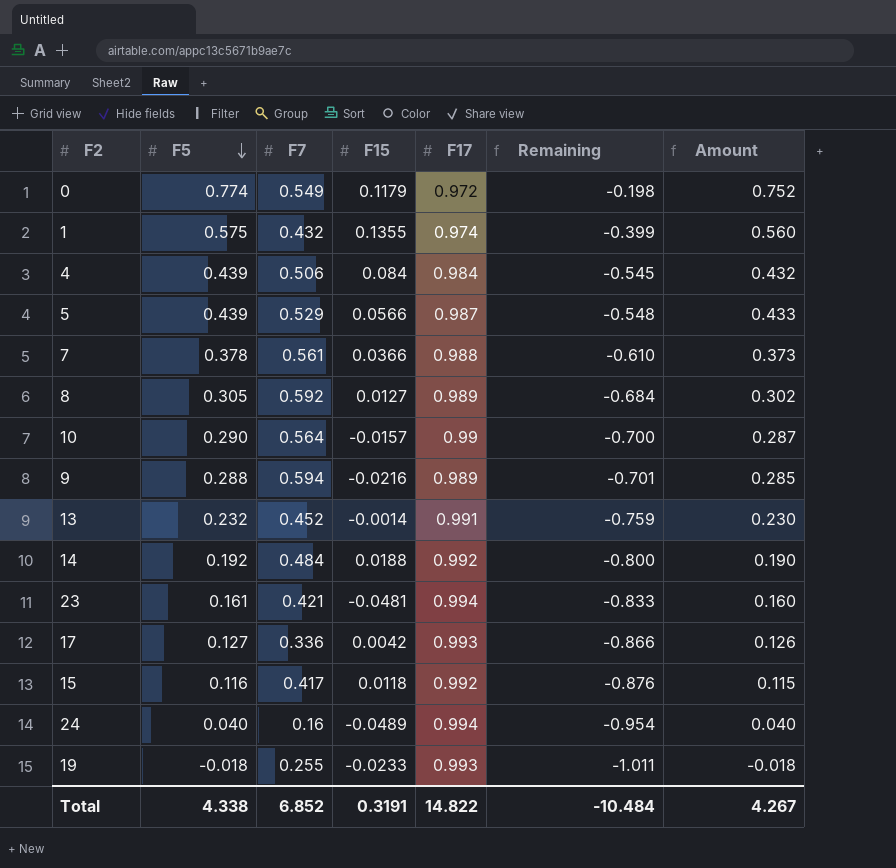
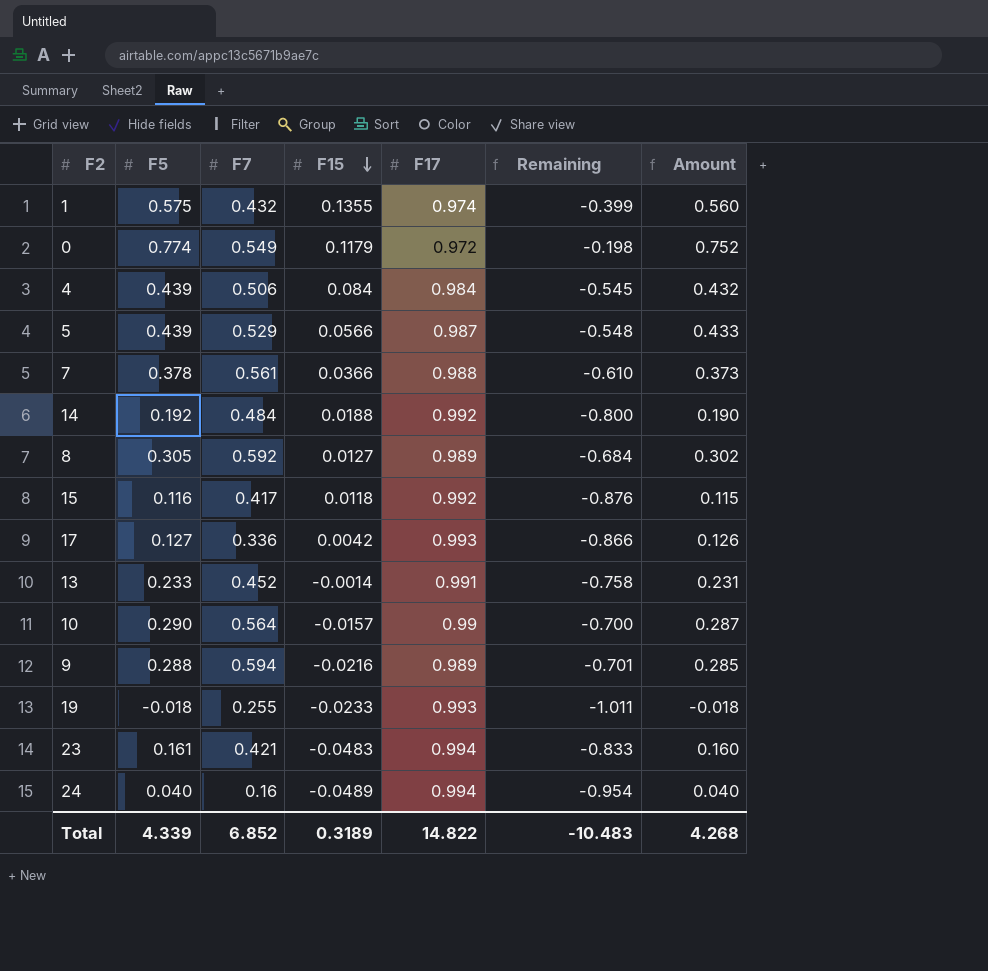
row order: F5 descending -> F15 descending
13 | F5: 0.232 -> 0.233
13 | Remaining: -0.759 -> -0.758
13 | Amount: 0.230 -> 0.231
23 | F15: -0.0481 -> -0.0483
Total | F5: 4.338 -> 4.339
Total | F15: 0.3191 -> 0.3189
Total | Remaining: -10.484 -> -10.483
Total | Amount: 4.267 -> 4.268

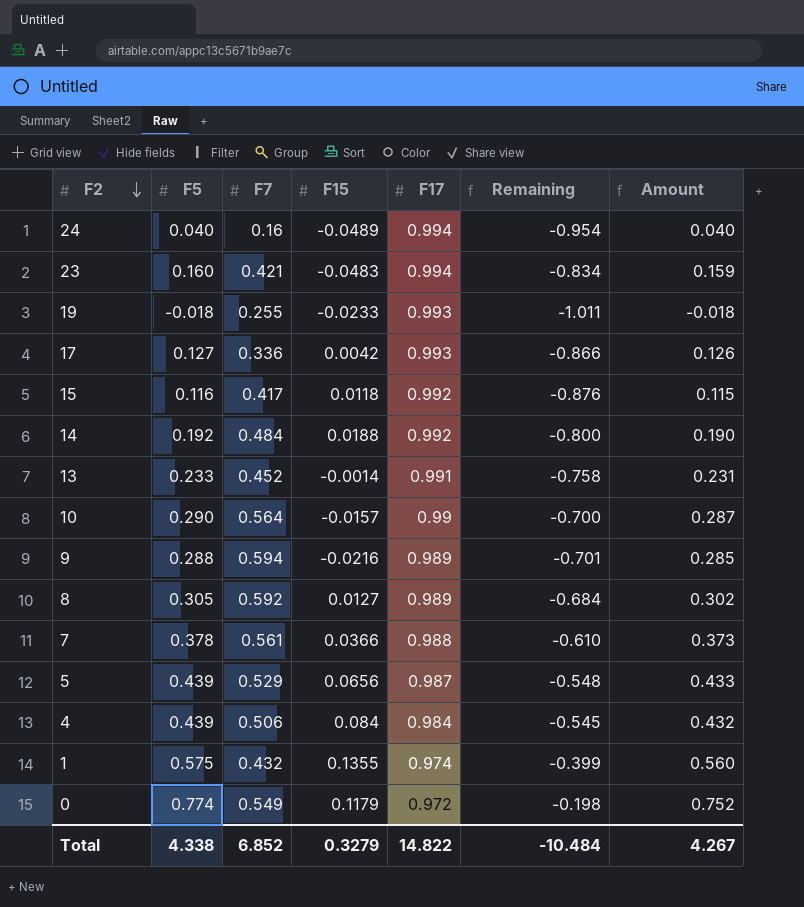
row order: F15 descending -> F2 descending
23 | F5: 0.161 -> 0.160
23 | Remaining: -0.833 -> -0.834
23 | Amount: 0.160 -> 0.159
5 | F15: 0.0566 -> 0.0656
Total | F5: 4.339 -> 4.338
Total | F15: 0.3189 -> 0.3279
Total | Remaining: -10.483 -> -10.484
Total | Amount: 4.268 -> 4.267

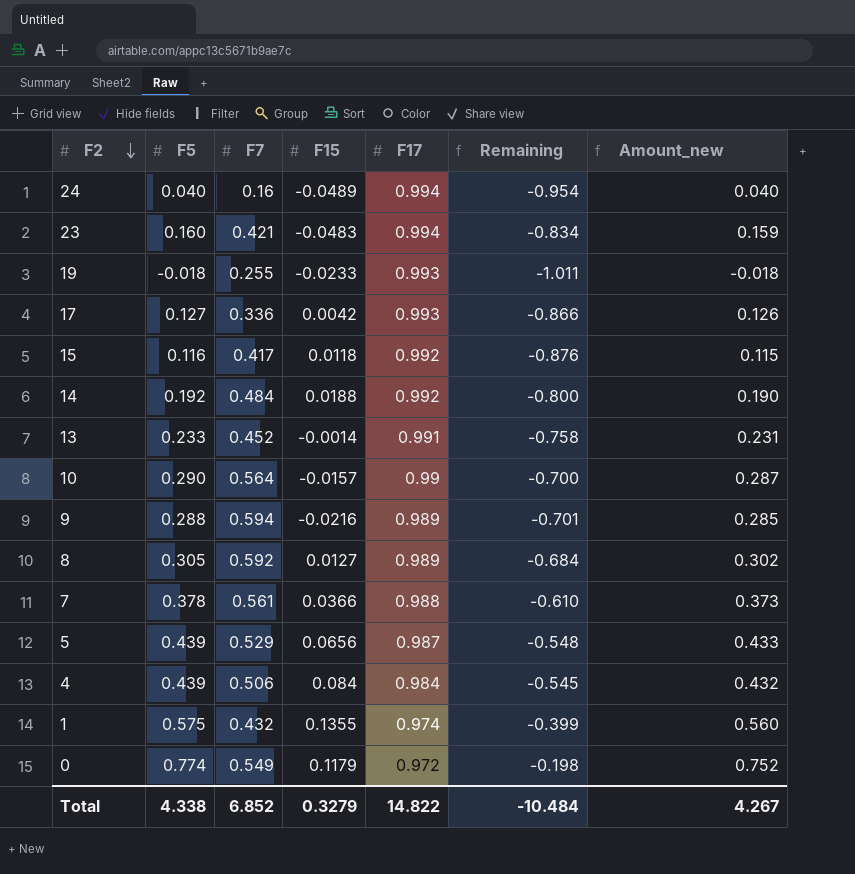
column name: Amount -> Amount_new

